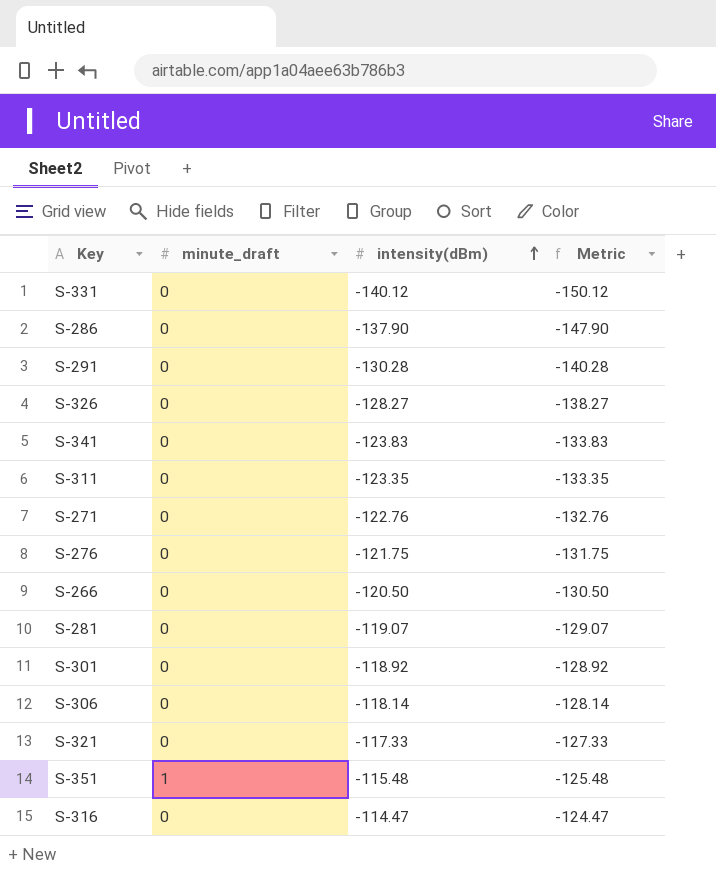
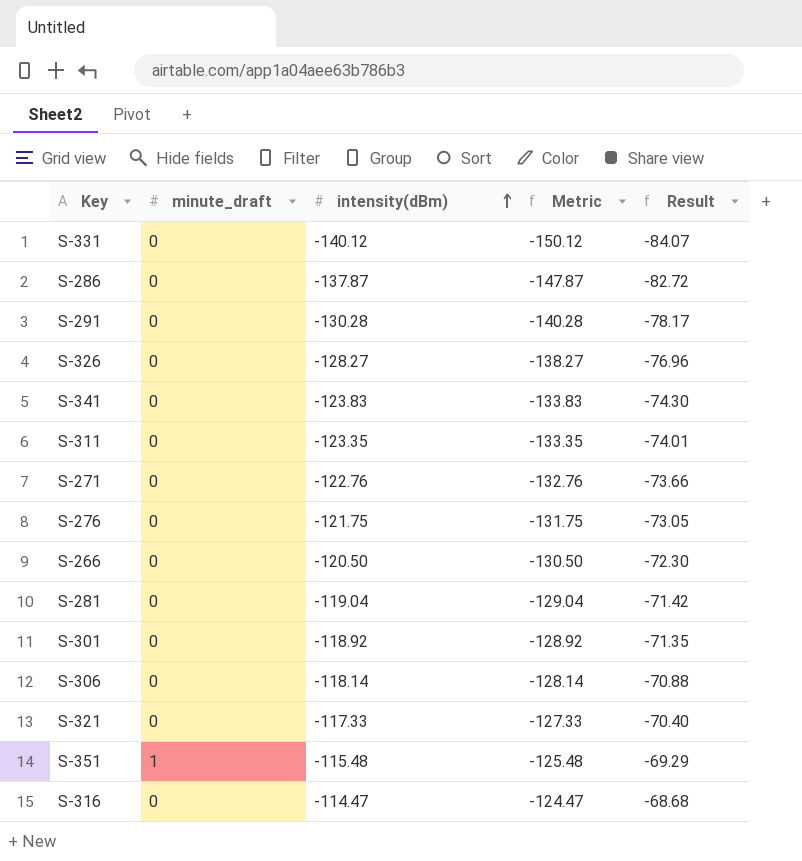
column Result | formula: none -> [intensity(dBm)] * 0.6
S-286 | intensity(dBm): -137.90 -> -137.87
S-286 | Metric: -147.90 -> -147.87
S-281 | intensity(dBm): -119.07 -> -119.04
S-281 | Metric: -129.07 -> -129.04

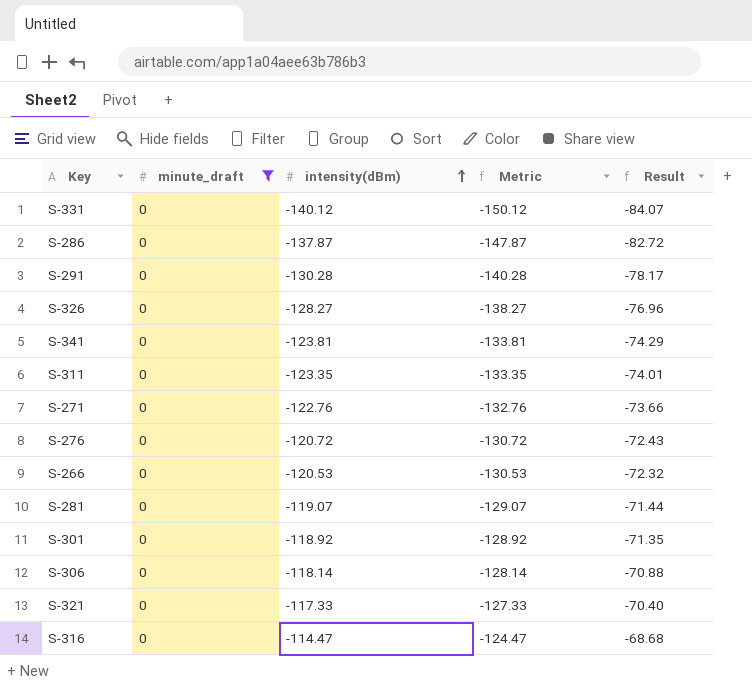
filter: none -> minute_draft = 0
S-341 | intensity(dBm): -123.83 -> -123.81
S-341 | Metric: -133.83 -> -133.81
S-341 | Result: -74.30 -> -74.29
S-276 | intensity(dBm): -121.75 -> -120.72
S-276 | Metric: -131.75 -> -130.72
S-276 | Result: -73.05 -> -72.43
S-266 | intensity(dBm): -120.50 -> -120.53
S-266 | Metric: -130.50 -> -130.53
S-266 | Result: -72.30 -> -72.32
S-281 | intensity(dBm): -119.04 -> -119.07
S-281 | Metric: -129.04 -> -129.07
S-281 | Result: -71.42 -> -71.44

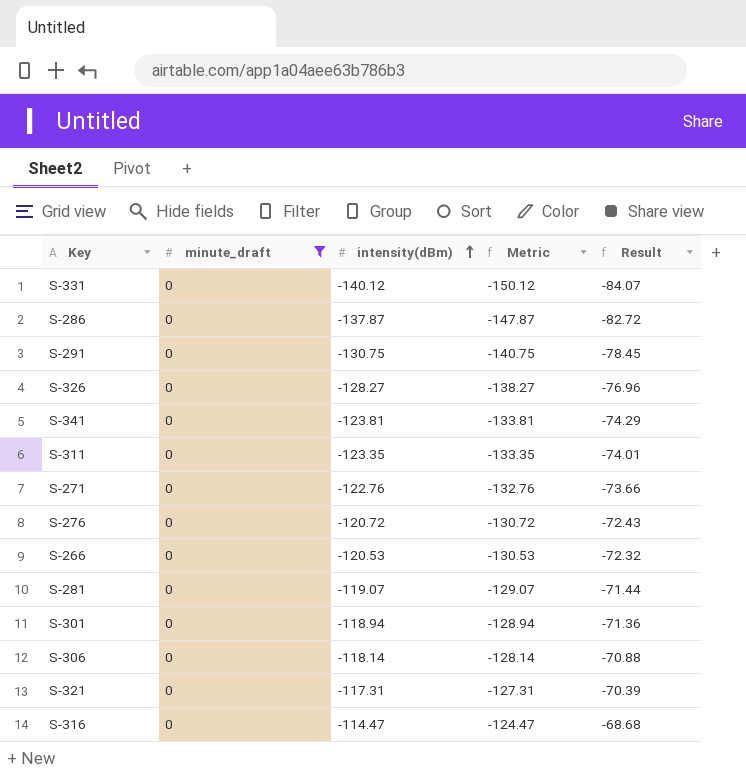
S-291 | intensity(dBm): -130.28 -> -130.75
S-291 | Metric: -140.28 -> -140.75
S-291 | Result: -78.17 -> -78.45
S-301 | intensity(dBm): -118.92 -> -118.94
S-301 | Metric: -128.92 -> -128.94
S-301 | Result: -71.35 -> -71.36
S-321 | intensity(dBm): -117.33 -> -117.31
S-321 | Metric: -127.33 -> -127.31
S-321 | Result: -70.40 -> -70.39

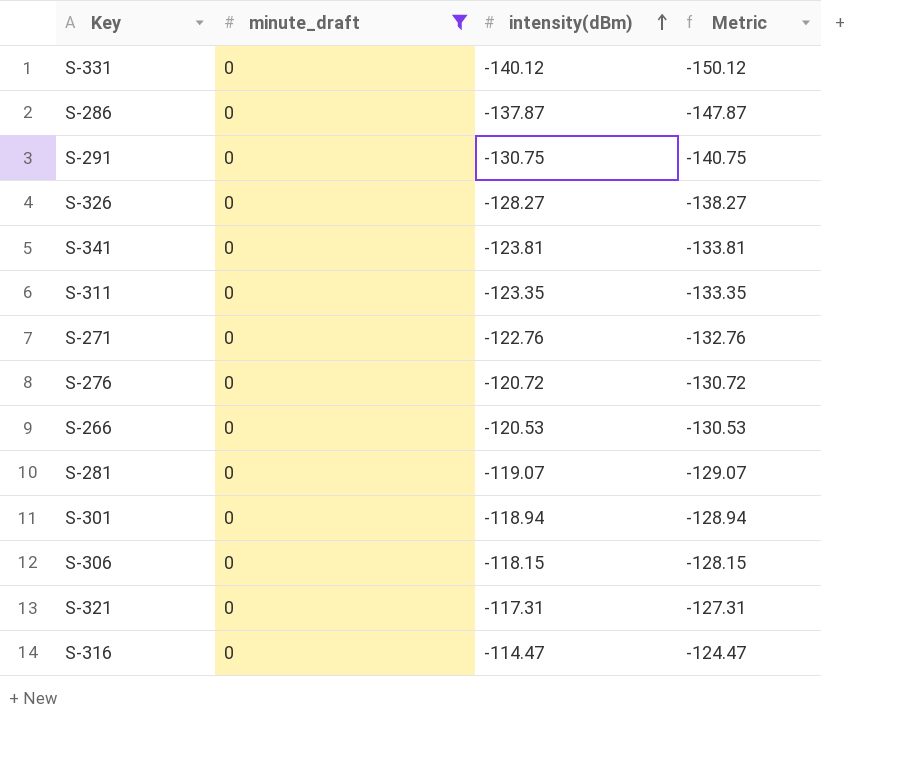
column Result | formula: [intensity(dBm)] * 0.6 -> none
S-306 | intensity(dBm): -118.14 -> -118.15
S-306 | Metric: -128.14 -> -128.15

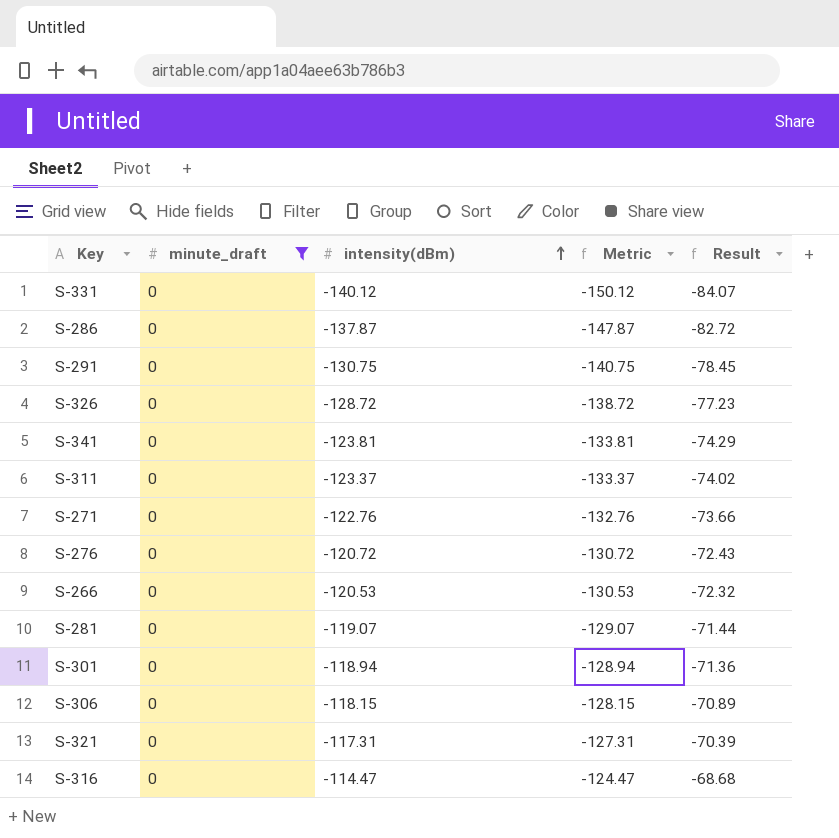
column Result | formula: none -> [intensity(dBm)] * 0.6
S-326 | intensity(dBm): -128.27 -> -128.72
S-326 | Metric: -138.27 -> -138.72
S-311 | intensity(dBm): -123.35 -> -123.37
S-311 | Metric: -133.35 -> -133.37

